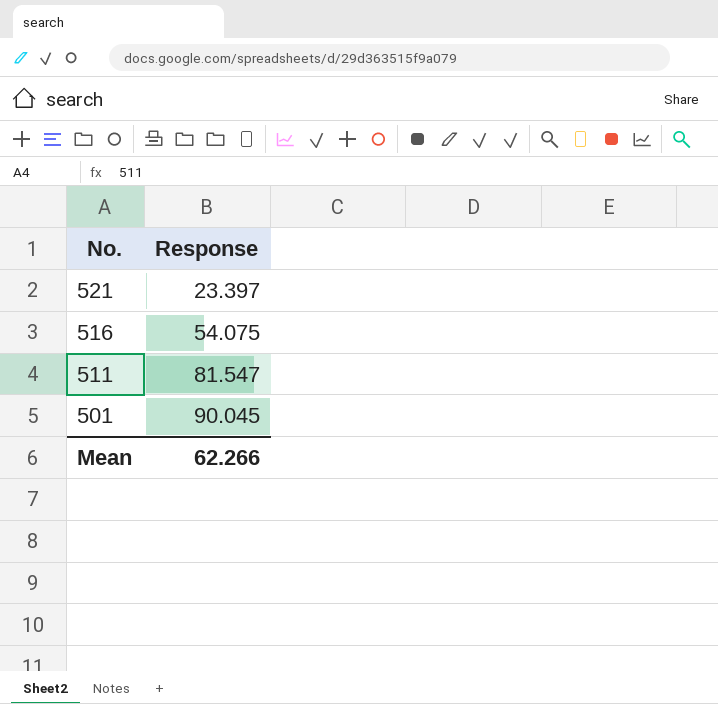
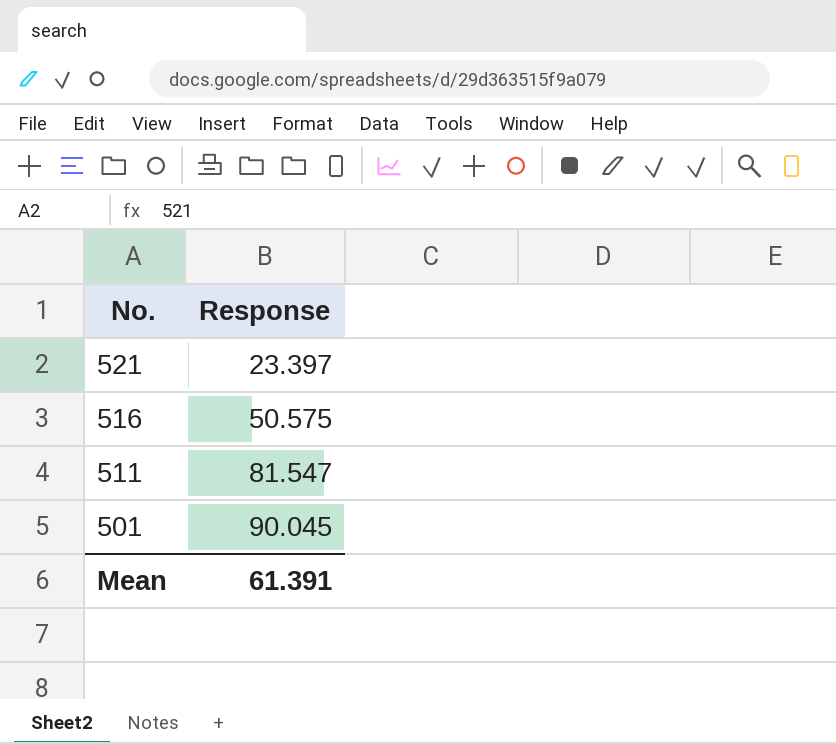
516 | Response: 54.075 -> 50.575
Mean | Response: 62.266 -> 61.391

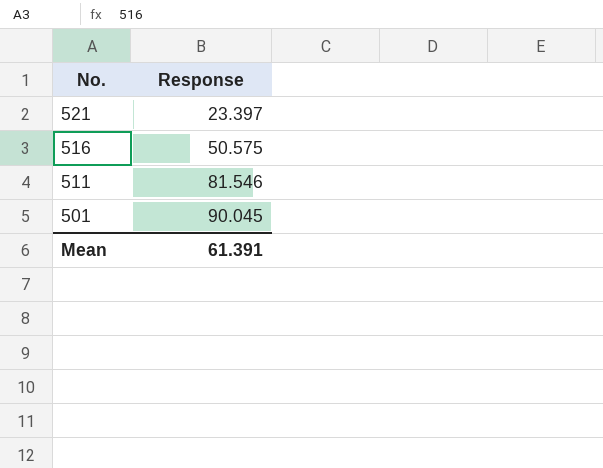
511 | Response: 81.547 -> 81.546

